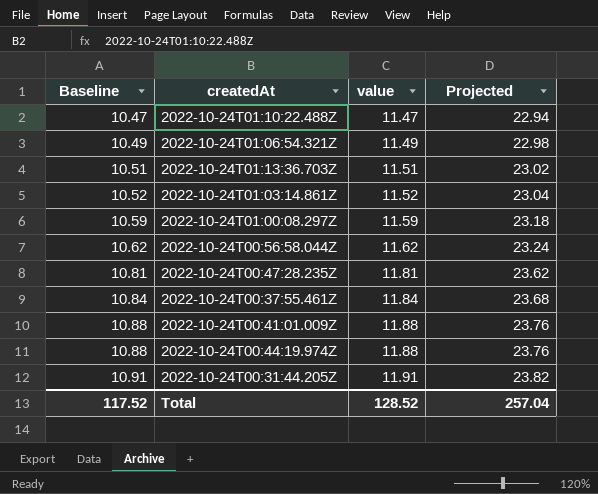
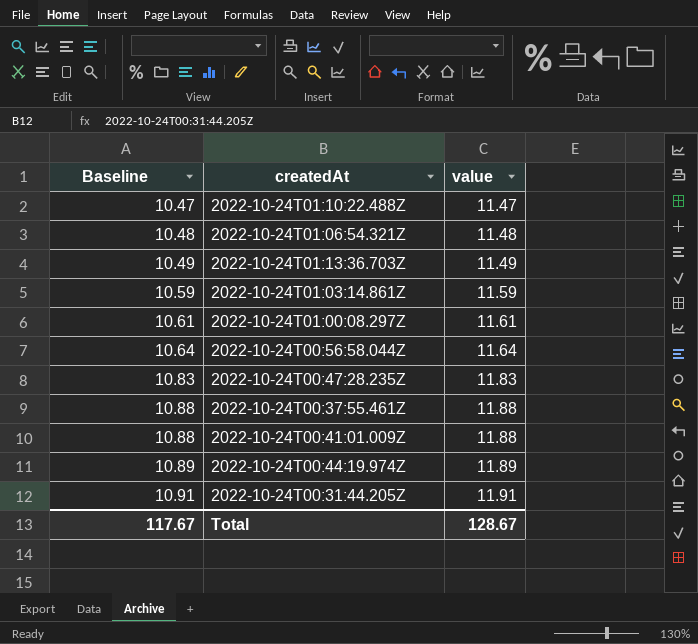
column Projected | formula: [value] * 2 -> none
2022-10-24T01:06:54.321Z | Baseline: 10.49 -> 10.48
2022-10-24T01:06:54.321Z | value: 11.49 -> 11.48
2022-10-24T01:13:36.703Z | Baseline: 10.51 -> 10.49
2022-10-24T01:13:36.703Z | value: 11.51 -> 11.49
2022-10-24T01:03:14.861Z | Baseline: 10.52 -> 10.59
2022-10-24T01:03:14.861Z | value: 11.52 -> 11.59
2022-10-24T01:00:08.297Z | Baseline: 10.59 -> 10.61
2022-10-24T01:00:08.297Z | value: 11.59 -> 11.61
2022-10-24T00:56:58.044Z | Baseline: 10.62 -> 10.64
2022-10-24T00:56:58.044Z | value: 11.62 -> 11.64
2022-10-24T00:47:28.235Z | Baseline: 10.81 -> 10.83
2022-10-24T00:47:28.235Z | value: 11.81 -> 11.83
2022-10-24T00:37:55.461Z | Baseline: 10.84 -> 10.88
2022-10-24T00:37:55.461Z | value: 11.84 -> 11.88
2022-10-24T00:44:19.974Z | Baseline: 10.88 -> 10.89
2022-10-24T00:44:19.974Z | value: 11.88 -> 11.89
Total | Baseline: 117.52 -> 117.67
Total | value: 128.52 -> 128.67

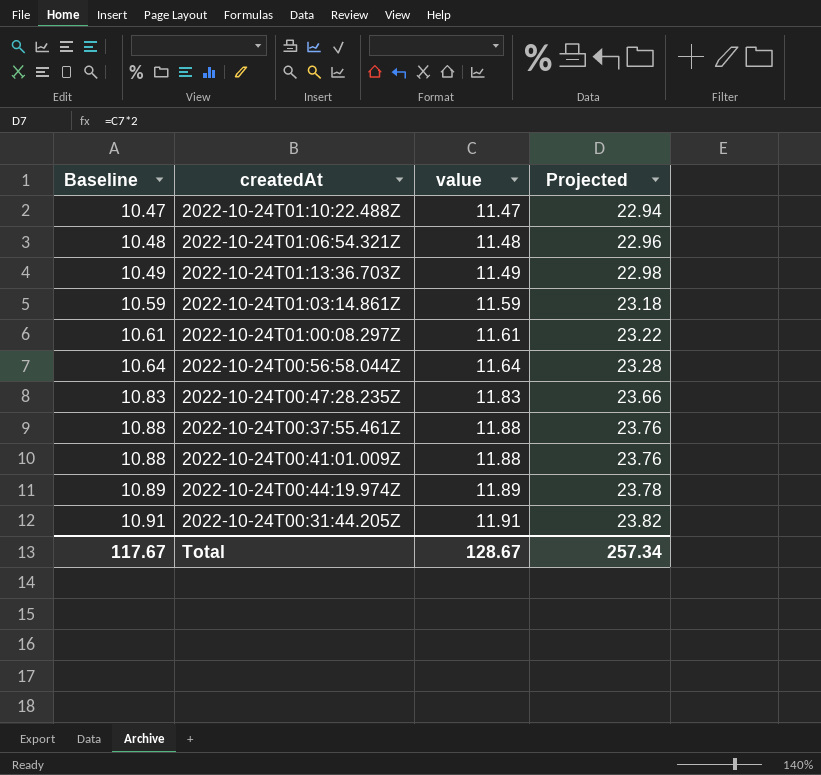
column Projected | formula: none -> [value] * 2

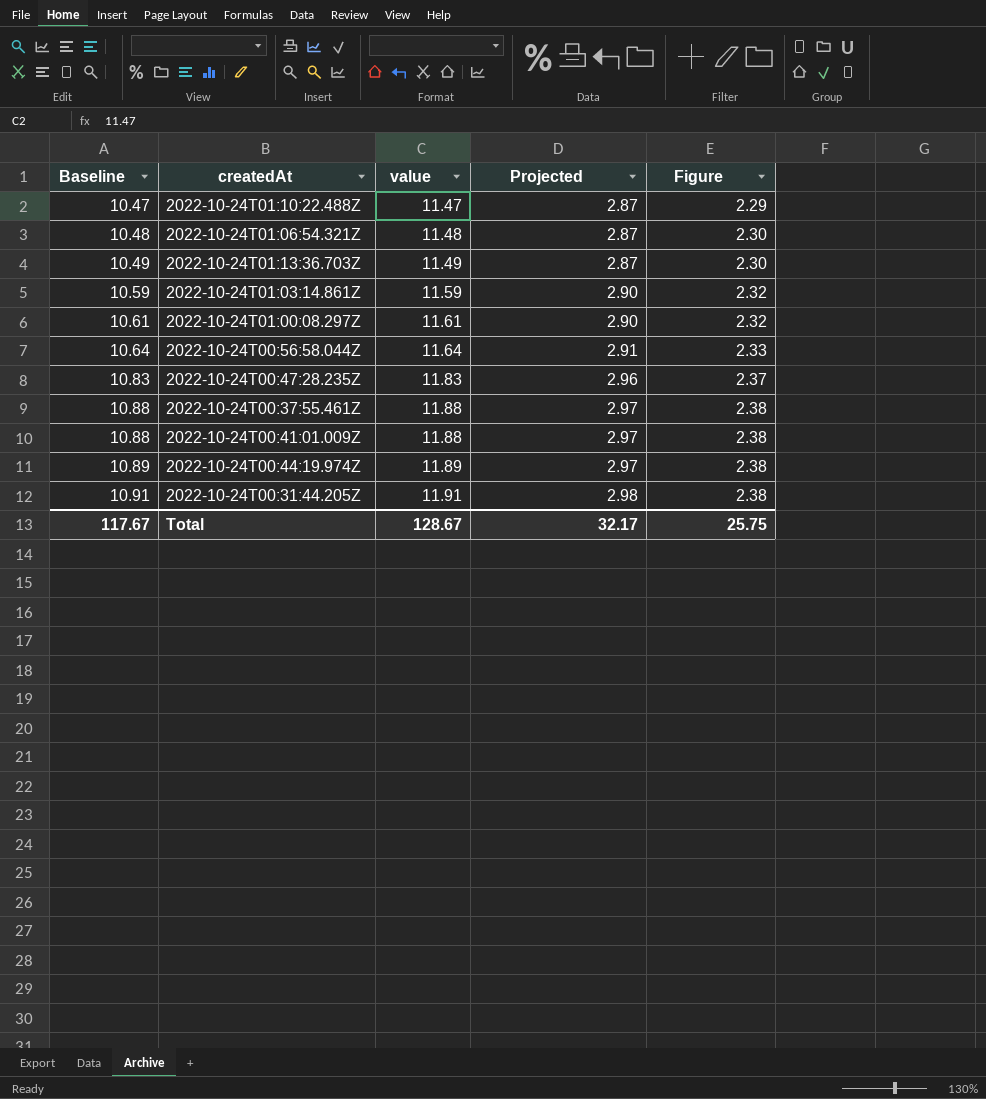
column Projected | formula: [value] * 2 -> [value] * 0.25
column Figure | formula: none -> [value] * 0.2
Total | Projected: 257.34 -> 32.17

